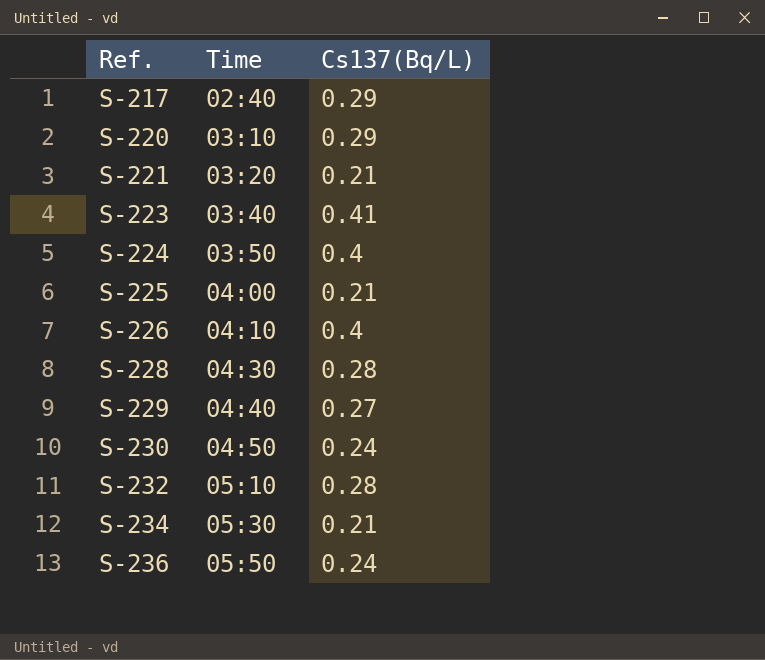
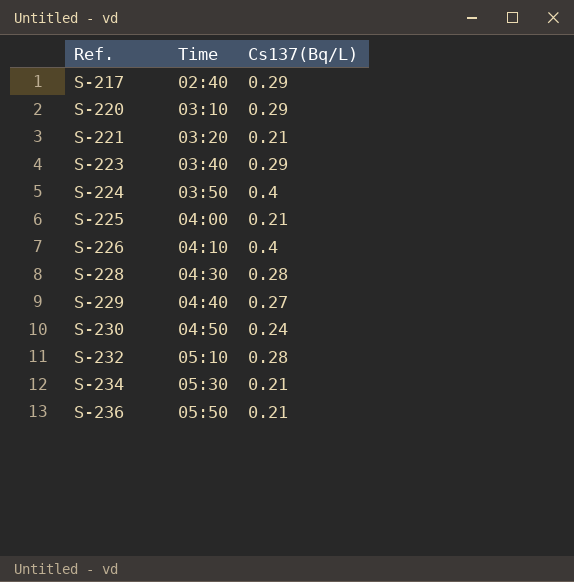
S-223 | Cs137(Bq/L): 0.41 -> 0.29
S-236 | Cs137(Bq/L): 0.24 -> 0.21

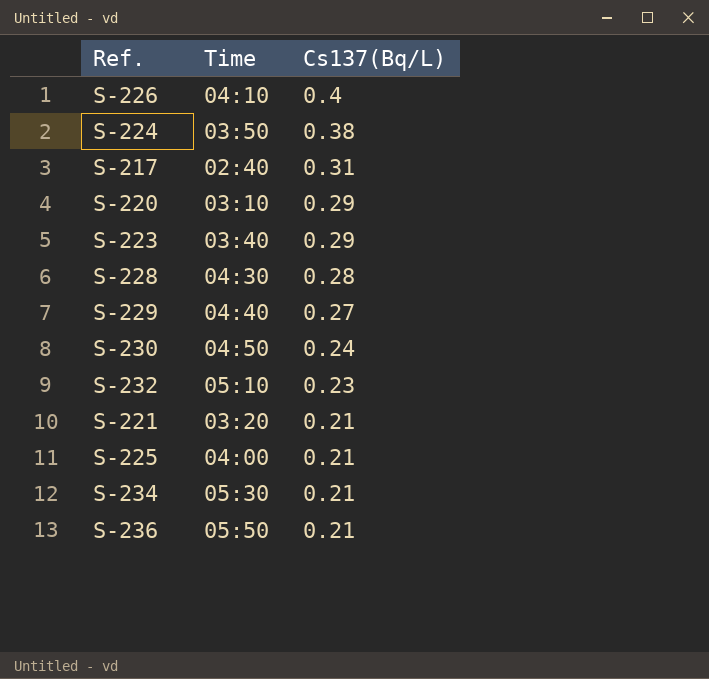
row order: Ref. ascending -> Cs137(Bq/L) descending
S-224 | Cs137(Bq/L): 0.4 -> 0.38
S-217 | Cs137(Bq/L): 0.29 -> 0.31
S-232 | Cs137(Bq/L): 0.28 -> 0.23

